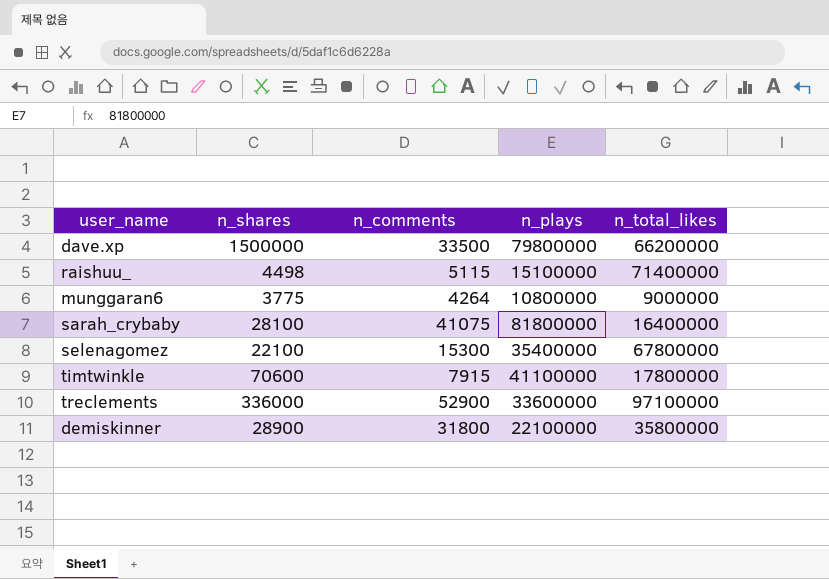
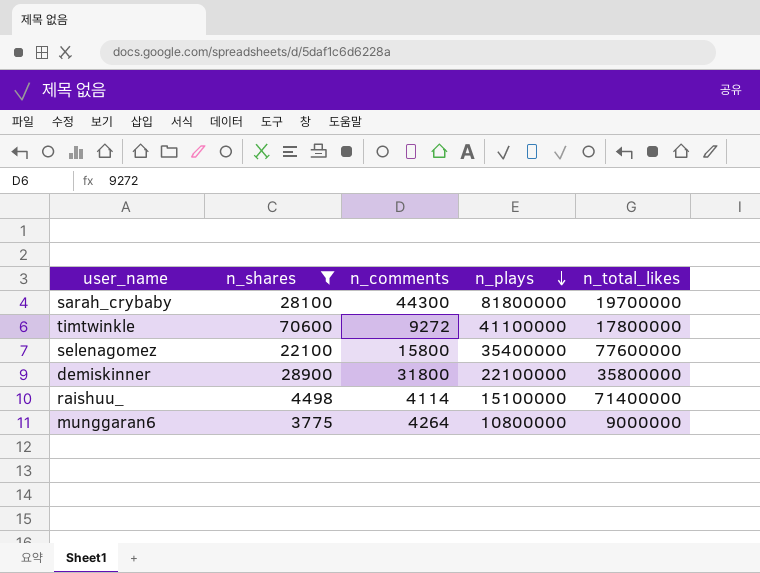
filter: none -> n_shares <= 70600
row order: none -> n_plays descending
sarah_crybaby | n_comments: 41075 -> 44300
sarah_crybaby | n_total_likes: 16400000 -> 19700000
timtwinkle | n_comments: 7915 -> 9272
selenagomez | n_comments: 15300 -> 15800
selenagomez | n_total_likes: 67800000 -> 77600000
raishuu_ | n_comments: 5115 -> 4114

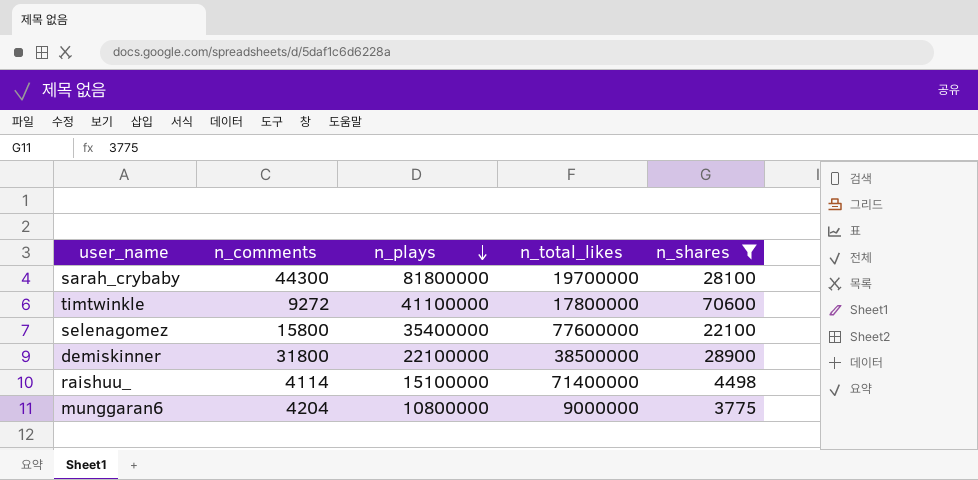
column n_shares | position: 2 -> 5
demiskinner | n_total_likes: 35800000 -> 38500000
munggaran6 | n_comments: 4264 -> 4204

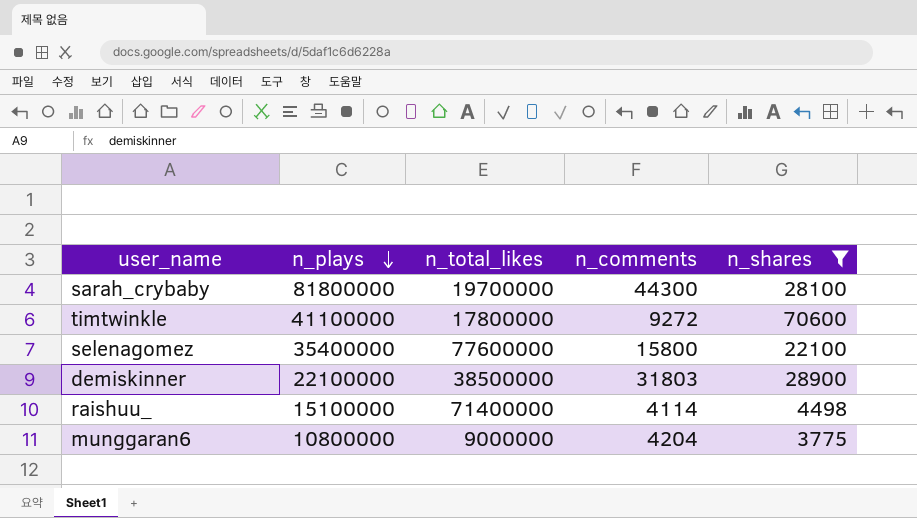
column n_comments | position: 2 -> 4
demiskinner | n_comments: 31800 -> 31803

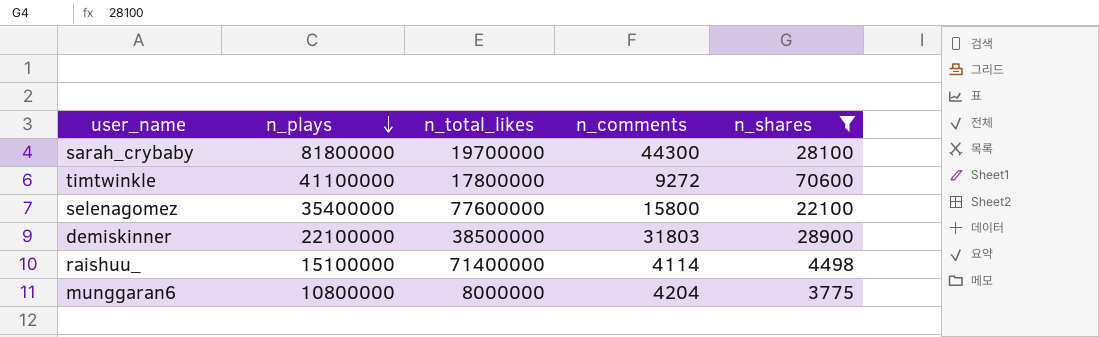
munggaran6 | n_total_likes: 9000000 -> 8000000

